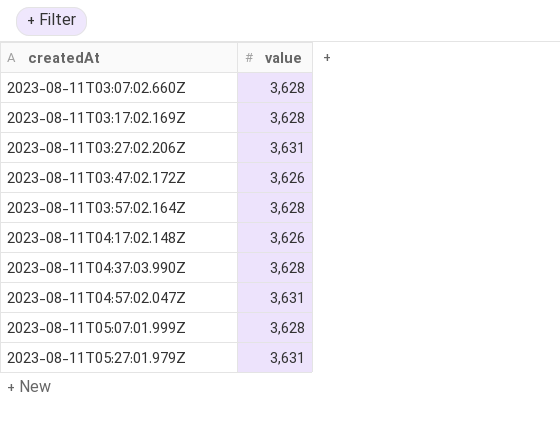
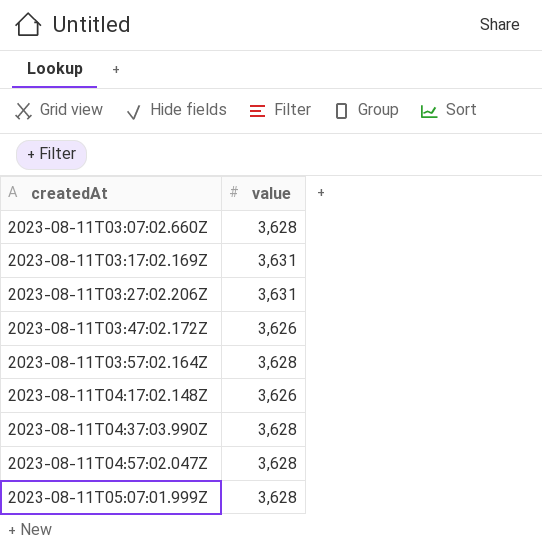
row 2023-08-11T05:27:01.979Z: 3,631 -> none
2023-08-11T03:17:02.169Z | value: 3,628 -> 3,631
2023-08-11T04:57:02.047Z | value: 3,631 -> 3,628

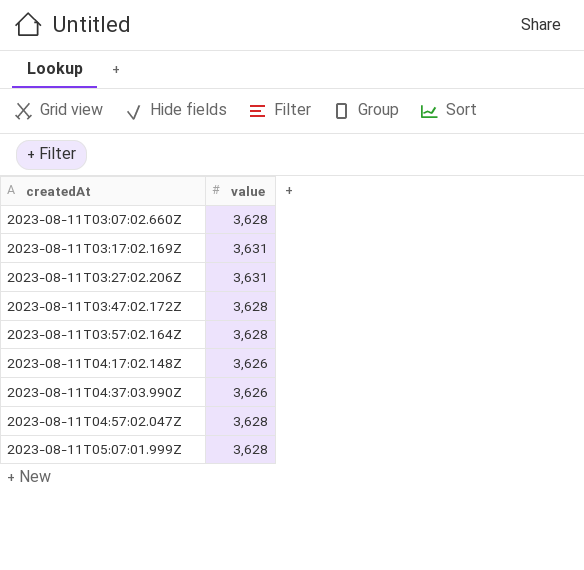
2023-08-11T03:47:02.172Z | value: 3,626 -> 3,628
2023-08-11T04:37:03.990Z | value: 3,628 -> 3,626

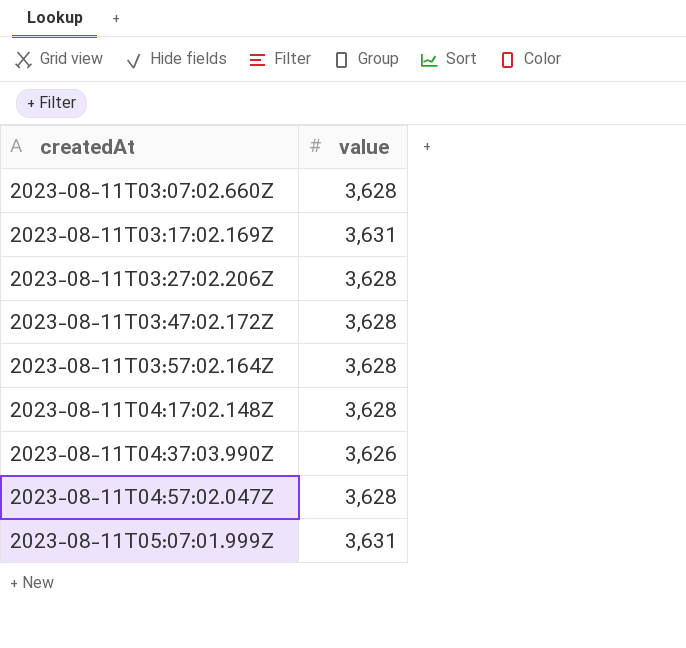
2023-08-11T03:27:02.206Z | value: 3,631 -> 3,628
2023-08-11T04:17:02.148Z | value: 3,626 -> 3,628
2023-08-11T05:07:01.999Z | value: 3,628 -> 3,631

